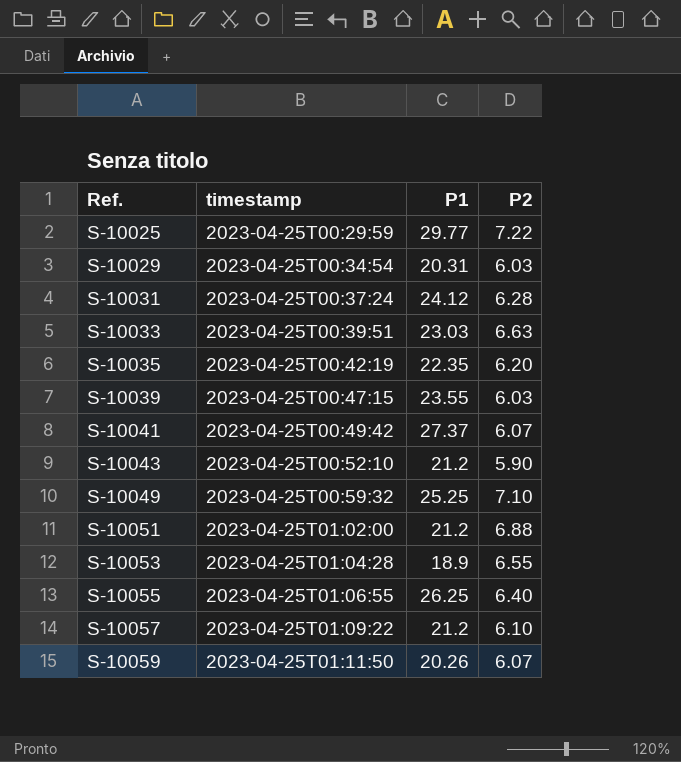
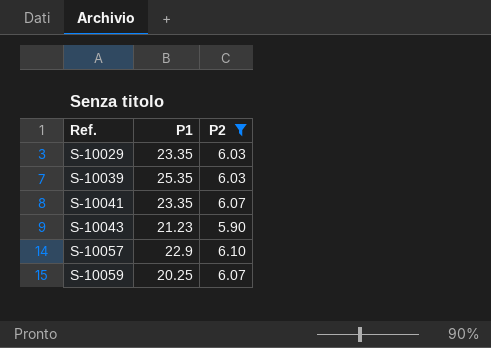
filter: none -> P2 <= 6.10
column timestamp | position: 2 -> none
S-10029 | P1: 20.31 -> 23.35
S-10039 | P1: 23.55 -> 25.35
S-10041 | P1: 27.37 -> 23.35
S-10043 | P1: 21.2 -> 21.23
S-10057 | P1: 21.2 -> 22.9
S-10059 | P1: 20.26 -> 20.25

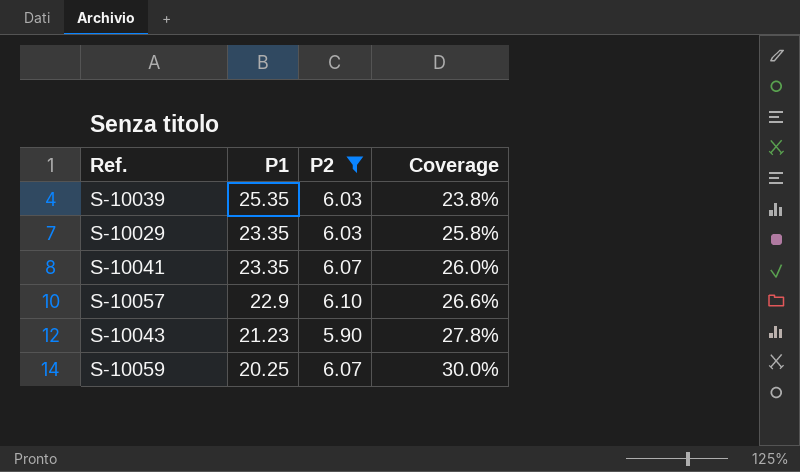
row order: Ref. ascending -> P1 descending
column Coverage | formula: none -> [P2] / [P1]

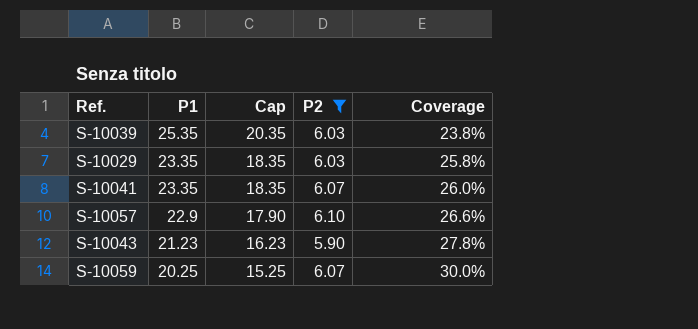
column Cap | formula: none -> [P1] - 5

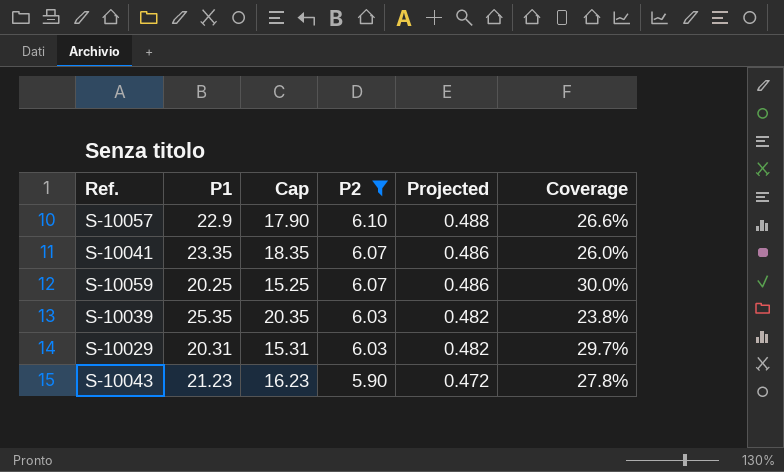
row order: P1 descending -> P2 descending
column Projected | formula: none -> [P2] * 0.08
S-10029 | P1: 23.35 -> 20.31
S-10029 | Cap: 18.35 -> 15.31
S-10029 | Coverage: 25.8% -> 29.7%

